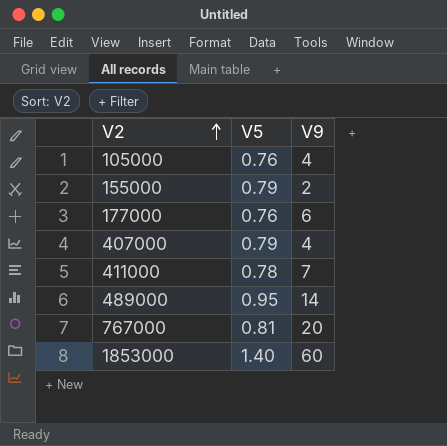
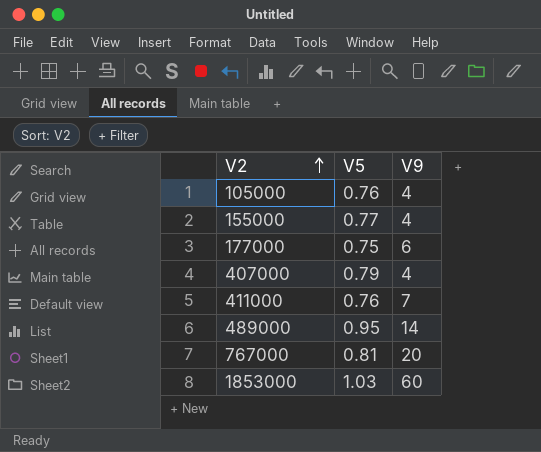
155000 | V5: 0.79 -> 0.77
155000 | V9: 2 -> 4
177000 | V5: 0.76 -> 0.75
411000 | V5: 0.78 -> 0.76
1853000 | V5: 1.40 -> 1.03

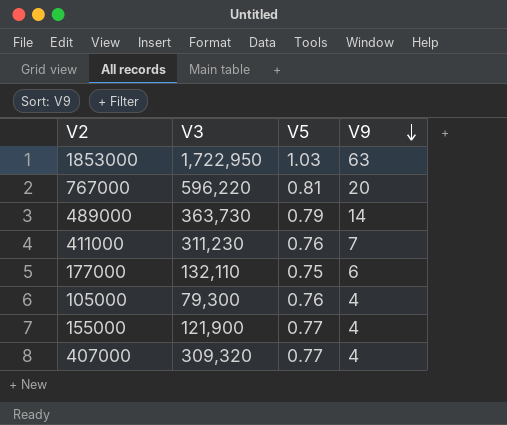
row order: V2 ascending -> V9 descending
column V3 | position: none -> 2
1853000 | V9: 60 -> 63
489000 | V5: 0.95 -> 0.79
407000 | V5: 0.79 -> 0.77

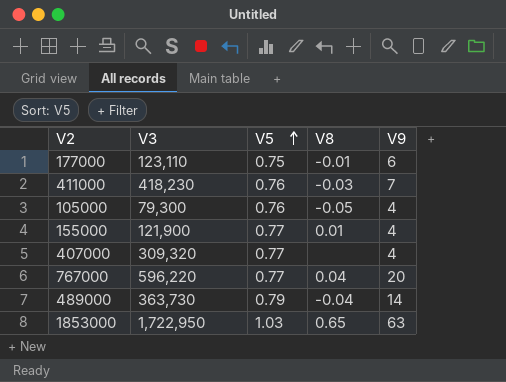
row order: V9 descending -> V5 ascending
column V8 | position: none -> 4
177000 | V3: 132,110 -> 123,110
411000 | V3: 311,230 -> 418,230
767000 | V5: 0.81 -> 0.77

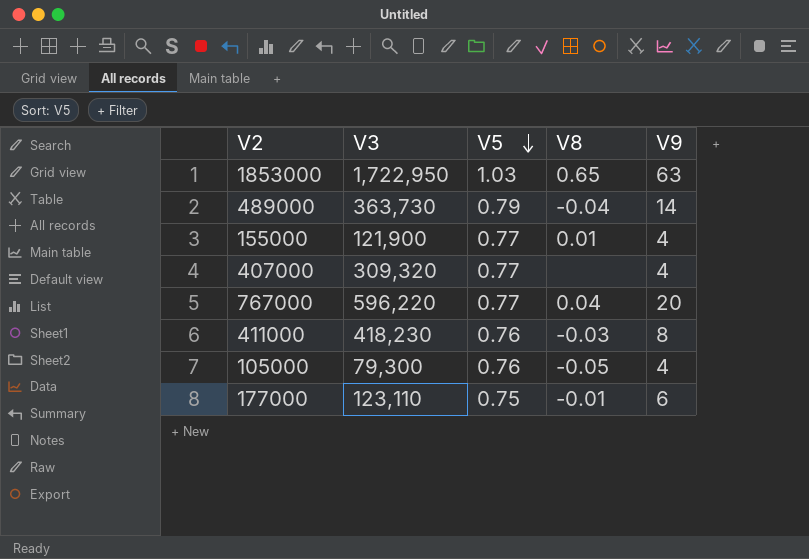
row order: V5 ascending -> V5 descending
411000 | V9: 7 -> 8

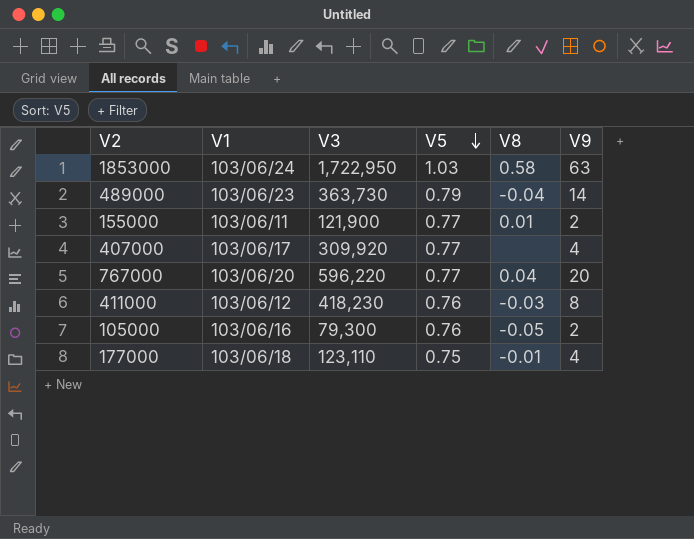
column V1 | position: none -> 2
1853000 | V8: 0.65 -> 0.58
155000 | V9: 4 -> 2
407000 | V3: 309,320 -> 309,920
105000 | V9: 4 -> 2
177000 | V9: 6 -> 4

